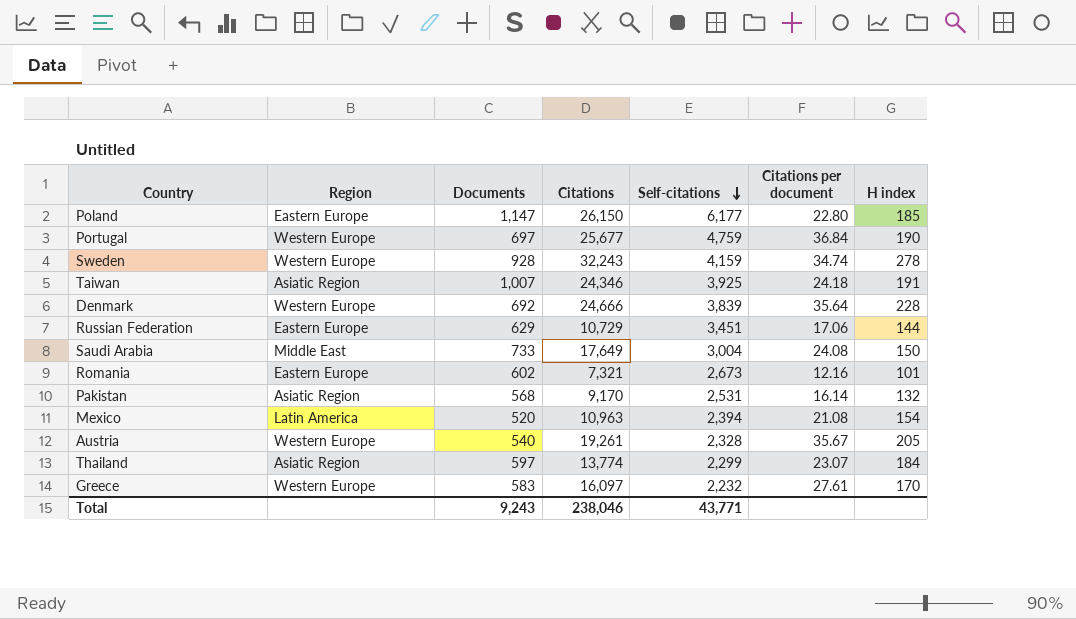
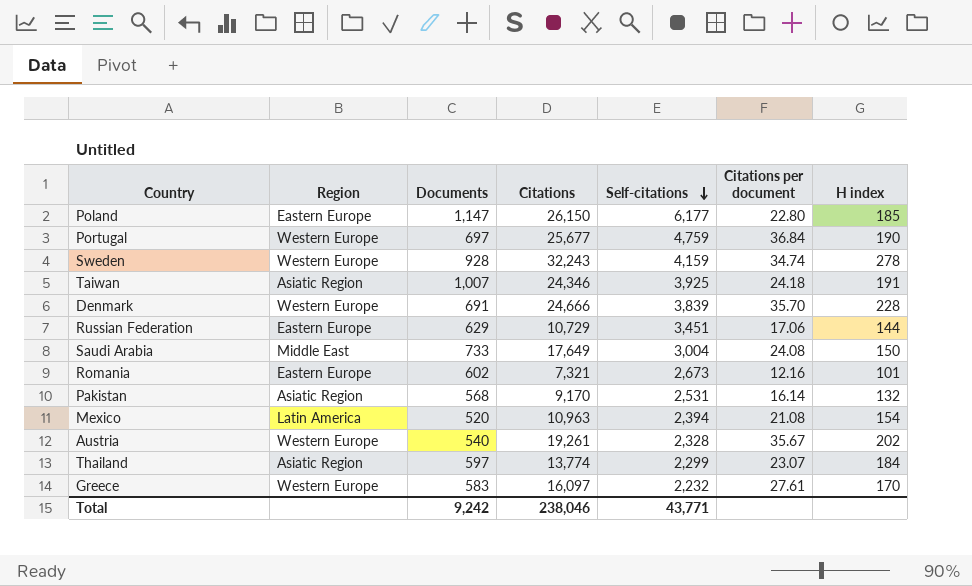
Denmark | Documents: 692 -> 691
Denmark | Citations per document: 35.64 -> 35.70
Austria | H index: 205 -> 202
Total | Documents: 9,243 -> 9,242

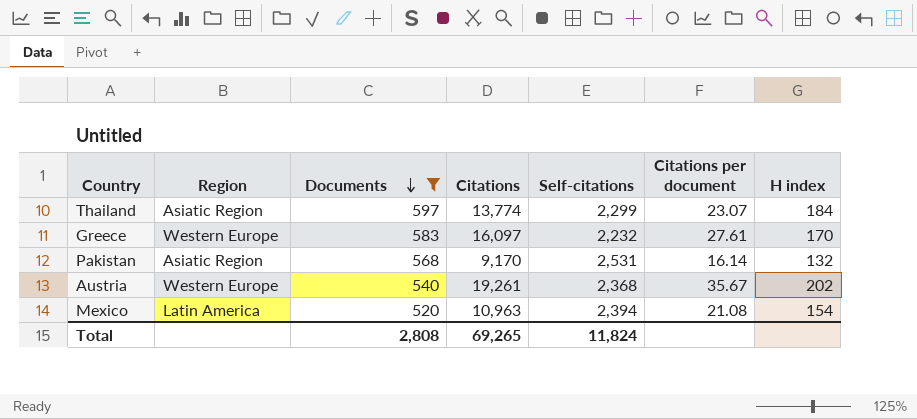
filter: none -> Documents <= 597
row order: Self-citations descending -> Documents descending
Austria | Self-citations: 2,328 -> 2,368
Total | Documents: 9,242 -> 2,808
Total | Citations: 238,046 -> 69,265
Total | Self-citations: 43,771 -> 11,824

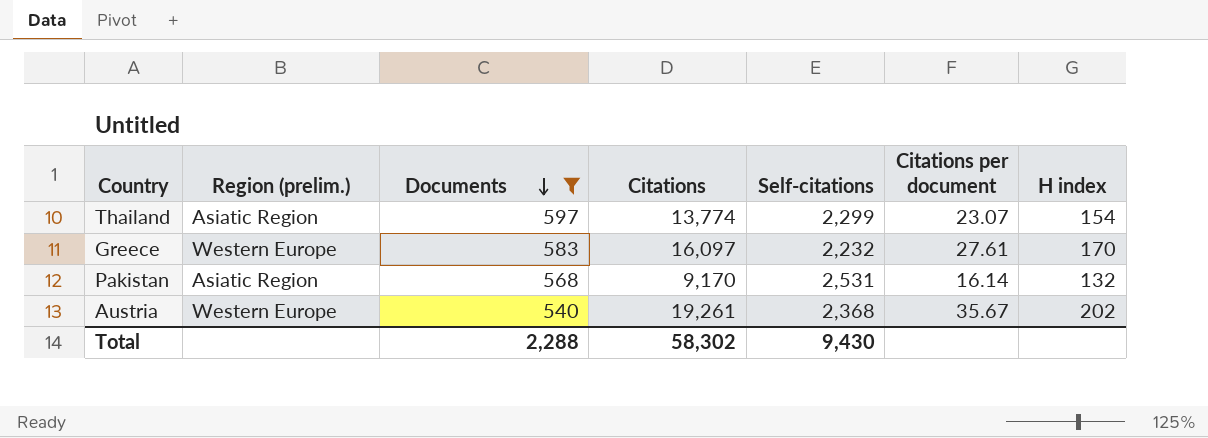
column name: Region -> Region (prelim.)
row Mexico: Latin America | 520 | 10,963 | 2,394 | 21.08 | 154 -> none
Thailand | H index: 184 -> 154
Total | Documents: 2,808 -> 2,288
Total | Citations: 69,265 -> 58,302
Total | Self-citations: 11,824 -> 9,430

